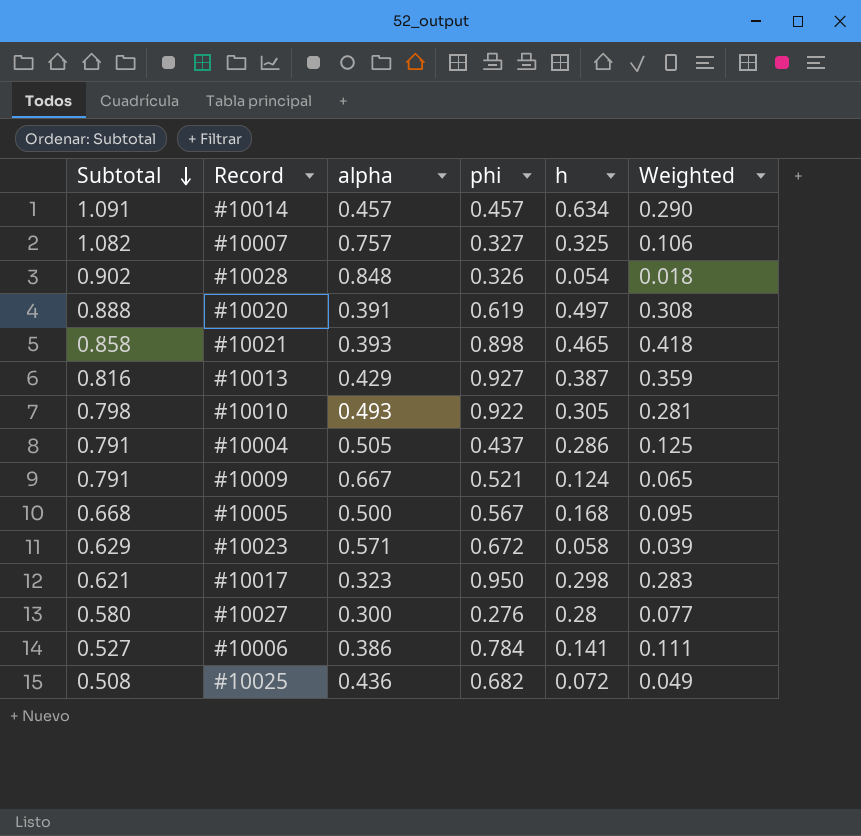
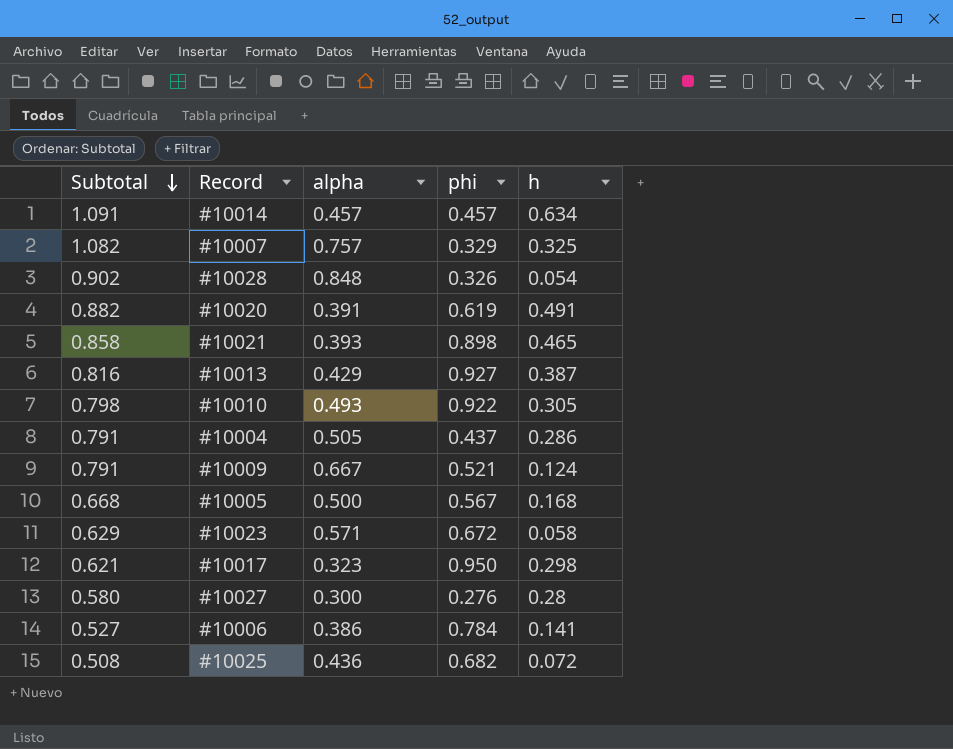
column Weighted | formula: [phi] * [h] -> none
#10007 | phi: 0.327 -> 0.329
#10020 | Subtotal: 0.888 -> 0.882
#10020 | h: 0.497 -> 0.491

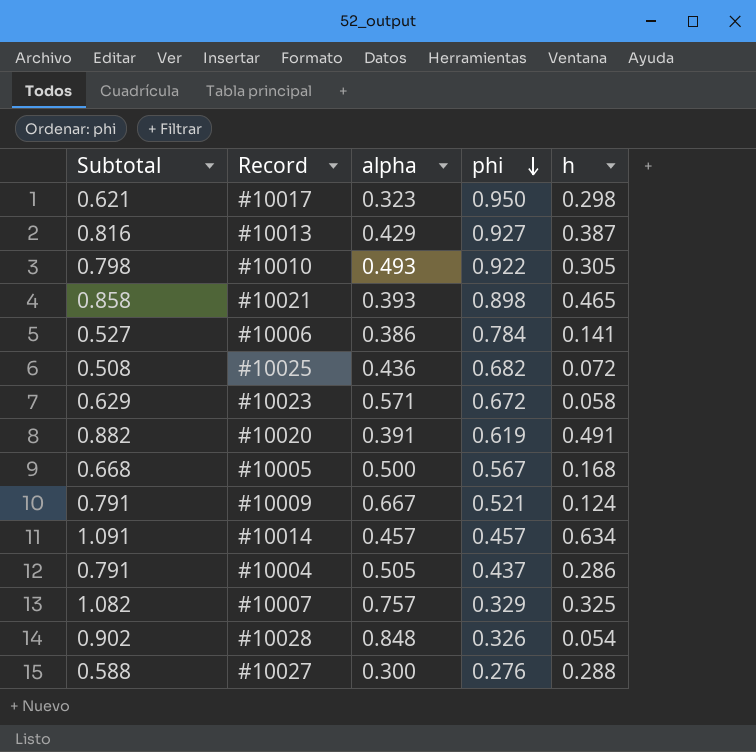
row order: Subtotal descending -> phi descending
#10027 | Subtotal: 0.580 -> 0.588
#10027 | h: 0.28 -> 0.288

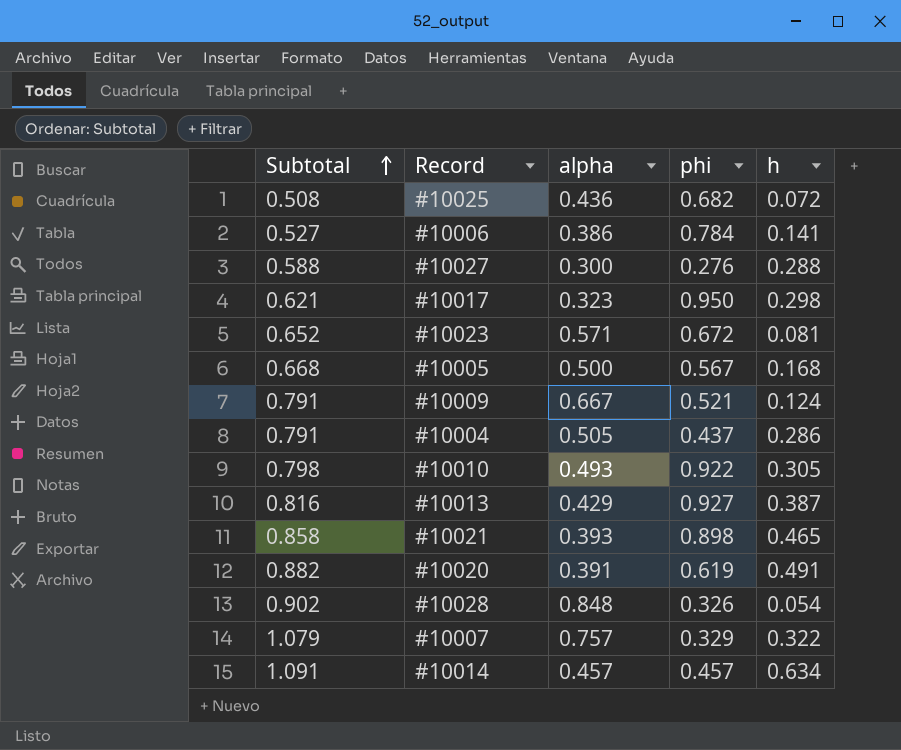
row order: phi descending -> Subtotal ascending
#10023 | Subtotal: 0.629 -> 0.652
#10023 | h: 0.058 -> 0.081
#10007 | Subtotal: 1.082 -> 1.079
#10007 | h: 0.325 -> 0.322

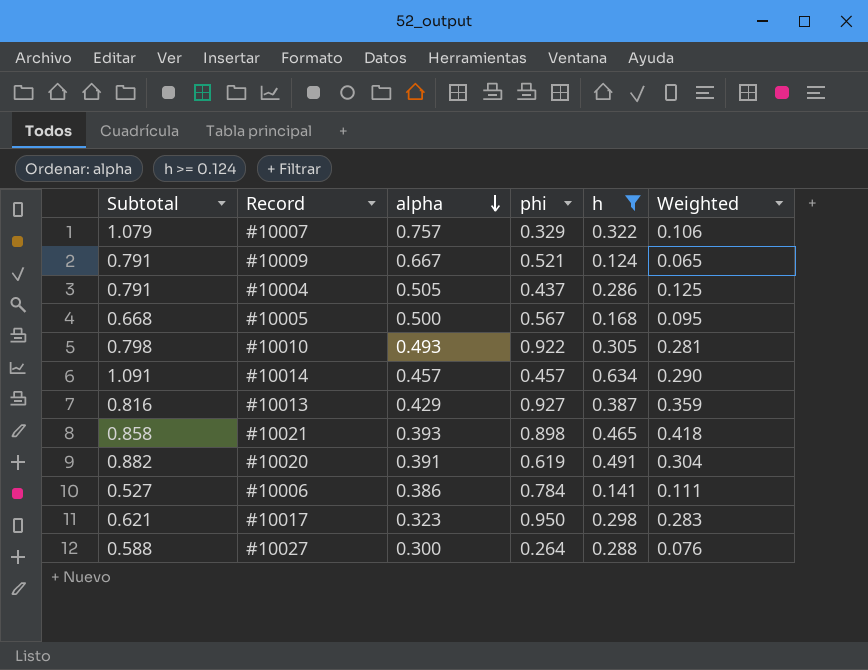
filter: none -> h >= 0.124
row order: Subtotal ascending -> alpha descending
column Weighted | formula: none -> [phi] * [h]
#10027 | phi: 0.276 -> 0.264

